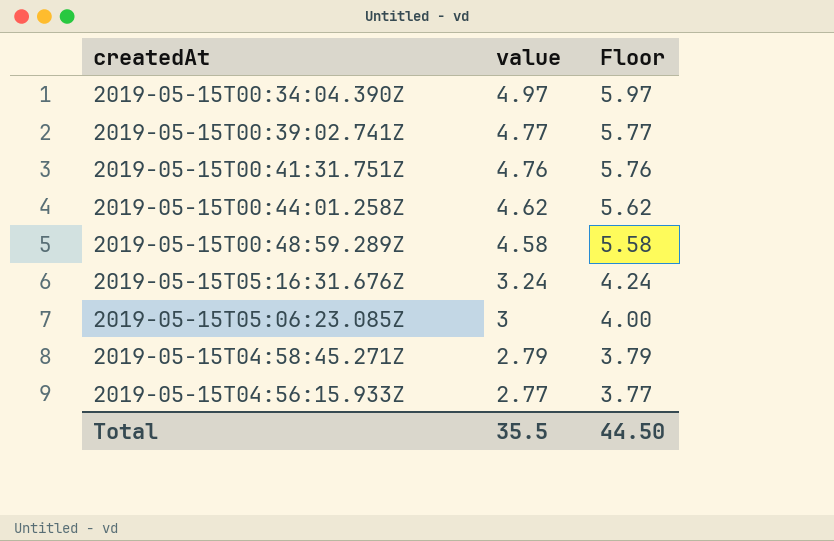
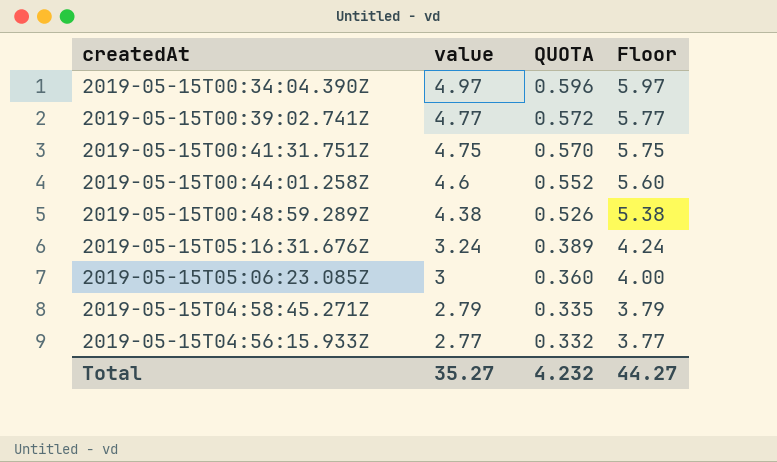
column QUOTA | formula: none -> [value] * 0.12
2019-05-15T00:41:31.751Z | value: 4.76 -> 4.75
2019-05-15T00:41:31.751Z | Floor: 5.76 -> 5.75
2019-05-15T00:44:01.258Z | value: 4.62 -> 4.6
2019-05-15T00:44:01.258Z | Floor: 5.62 -> 5.60
2019-05-15T00:48:59.289Z | value: 4.58 -> 4.38
2019-05-15T00:48:59.289Z | Floor: 5.58 -> 5.38
Total | value: 35.5 -> 35.27
Total | Floor: 44.50 -> 44.27

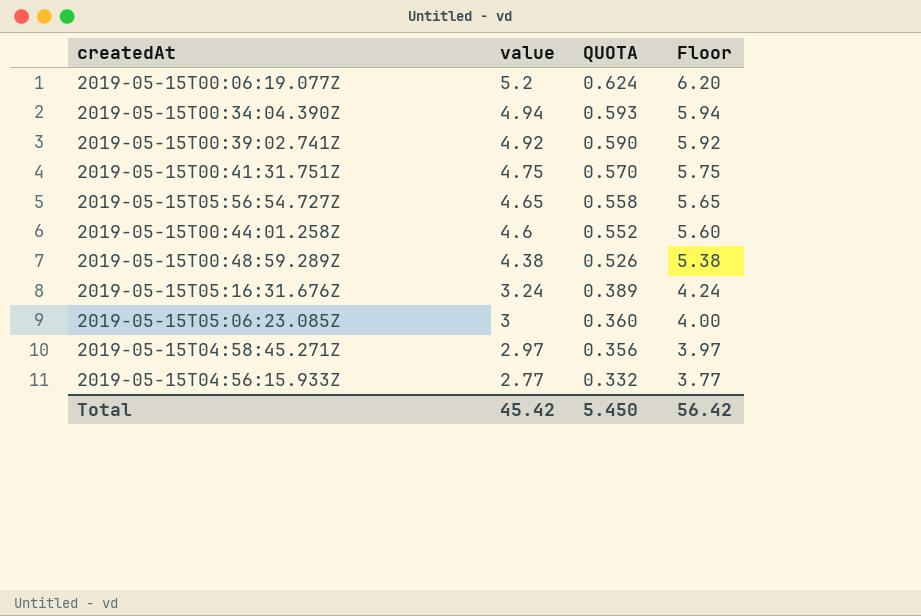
row 2019-05-15T00:06:19.077Z: none -> 5.2 | 0.624 | 6.20
2019-05-15T00:34:04.390Z | value: 4.97 -> 4.94
2019-05-15T00:34:04.390Z | QUOTA: 0.596 -> 0.593
2019-05-15T00:34:04.390Z | Floor: 5.97 -> 5.94
2019-05-15T00:39:02.741Z | value: 4.77 -> 4.92
2019-05-15T00:39:02.741Z | QUOTA: 0.572 -> 0.590
2019-05-15T00:39:02.741Z | Floor: 5.77 -> 5.92
row 2019-05-15T05:56:54.727Z: none -> 4.65 | 0.558 | 5.65
2019-05-15T04:58:45.271Z | value: 2.79 -> 2.97
2019-05-15T04:58:45.271Z | QUOTA: 0.335 -> 0.356
2019-05-15T04:58:45.271Z | Floor: 3.79 -> 3.97
Total | value: 35.27 -> 45.42
Total | QUOTA: 4.232 -> 5.450
Total | Floor: 44.27 -> 56.42

